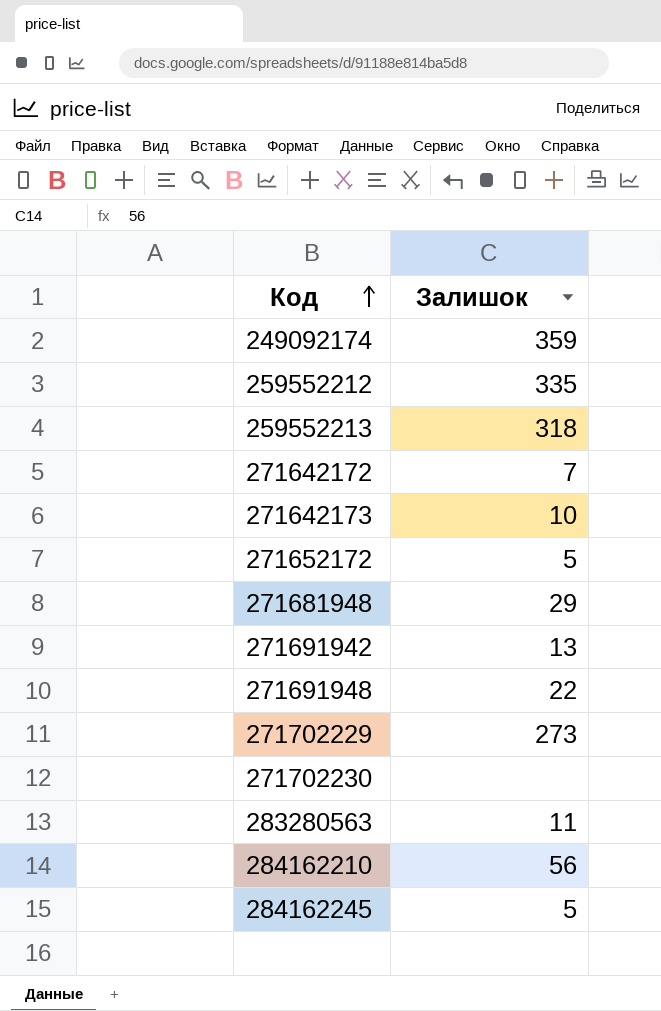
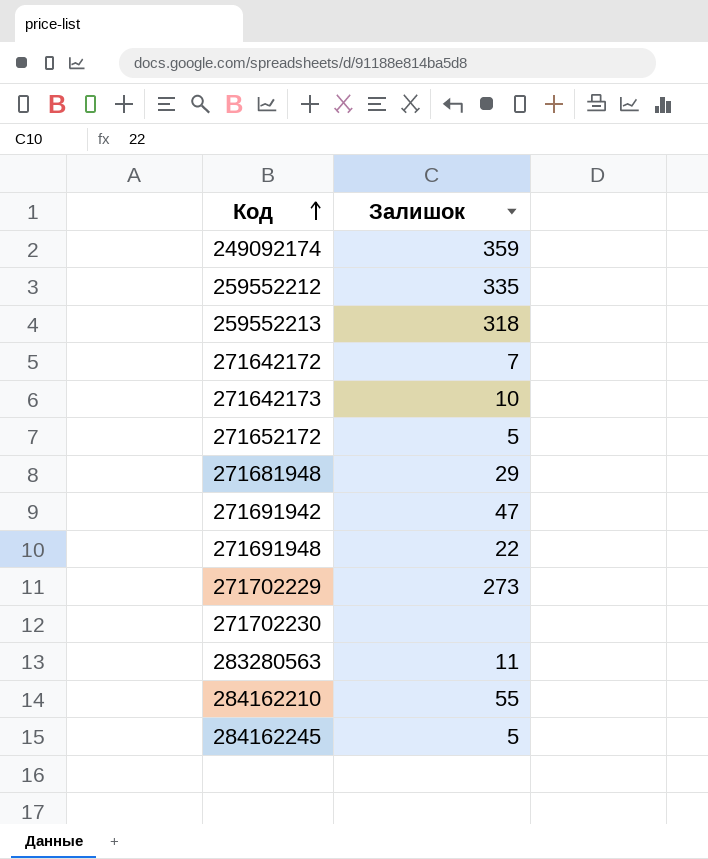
271691942 | Залишок: 13 -> 47
284162210 | Залишок: 56 -> 55

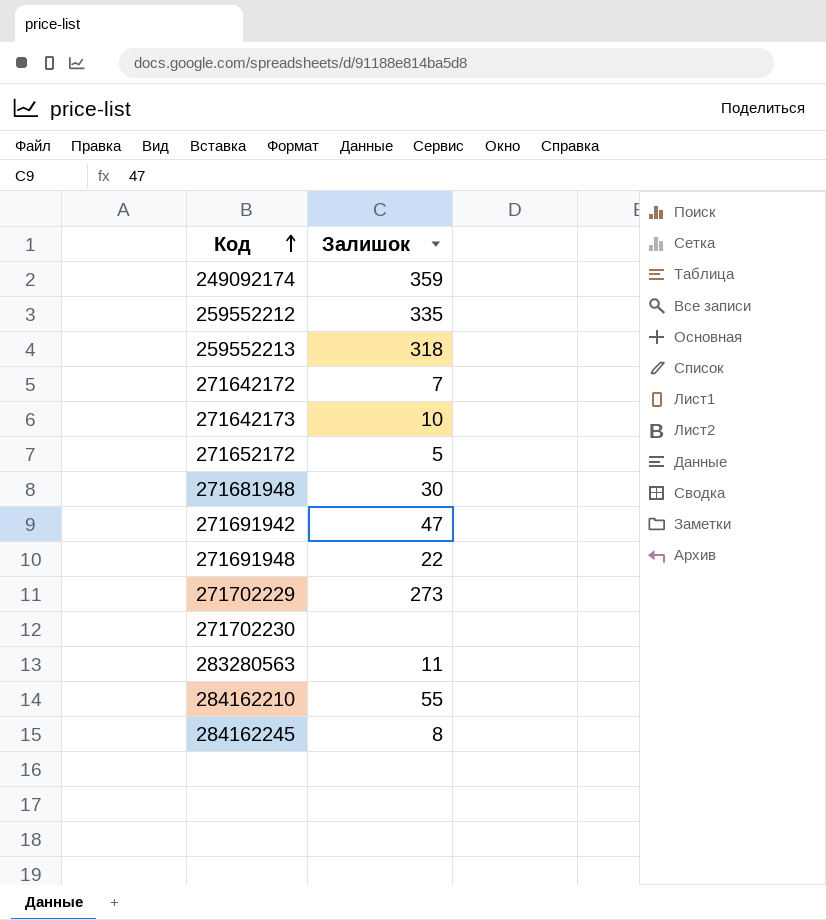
271681948 | Залишок: 29 -> 30
284162245 | Залишок: 5 -> 8

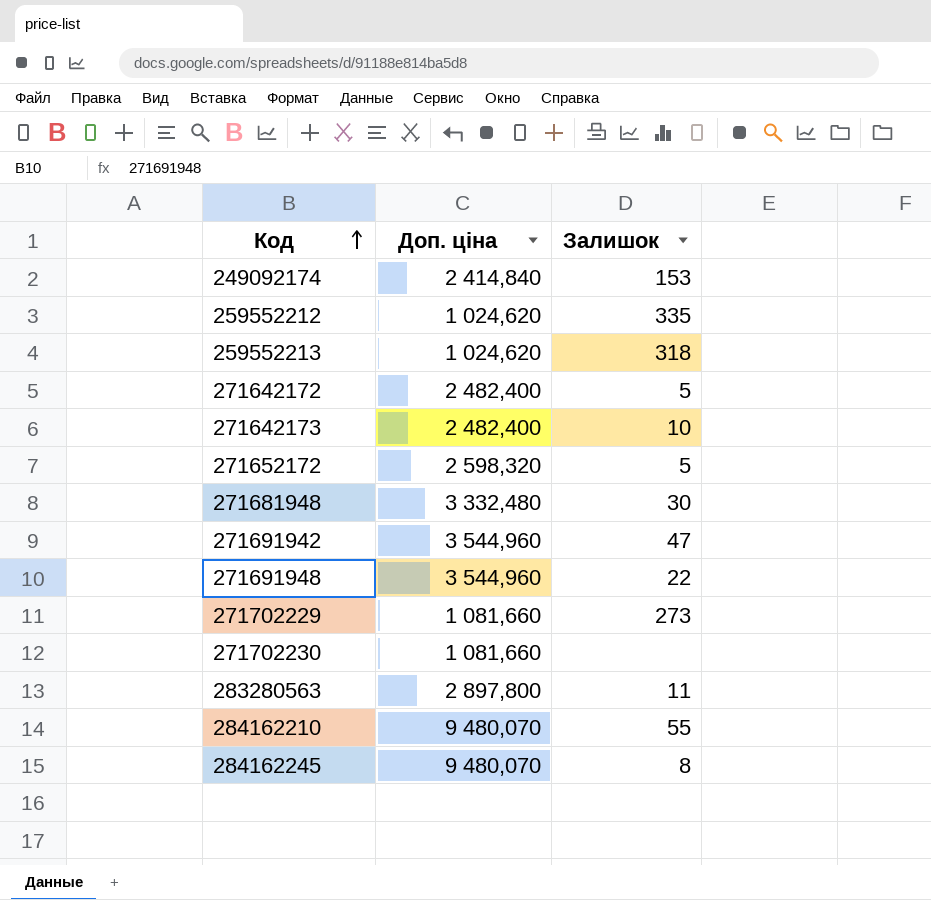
column Доп. ціна | position: none -> 2
249092174 | Залишок: 359 -> 153
271642172 | Залишок: 7 -> 5

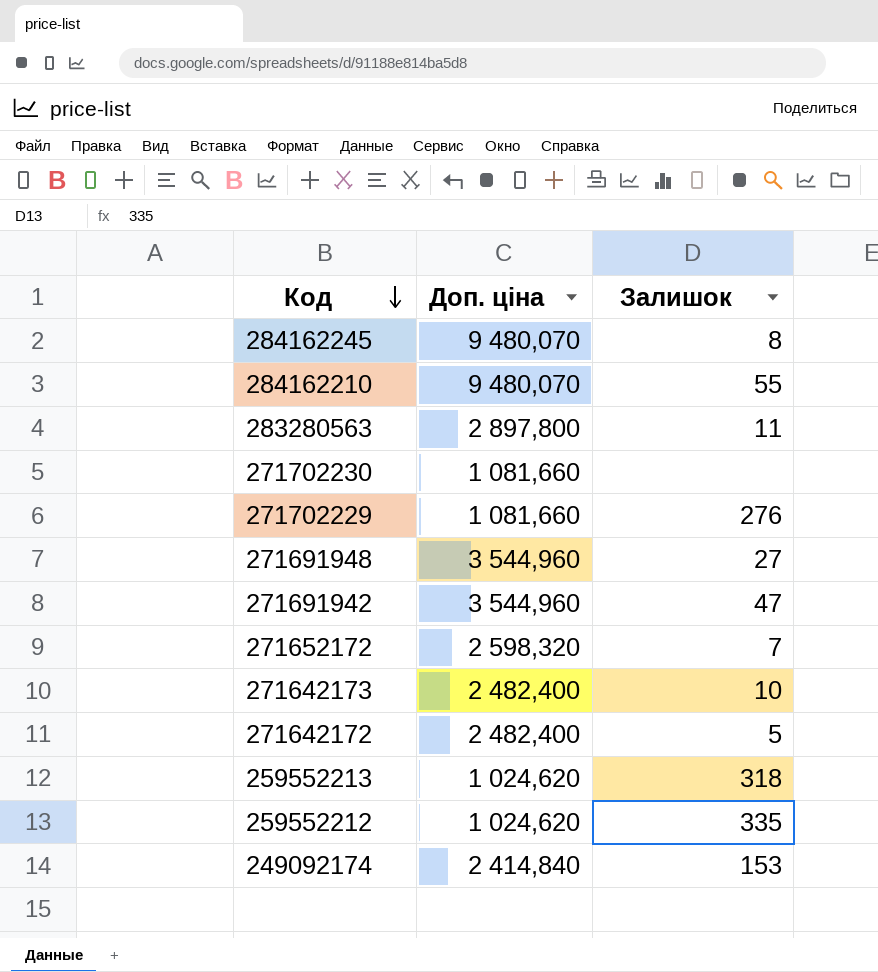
row order: Код ascending -> Код descending
row 271681948: 3 332,480 | 30 -> none
271702229 | Залишок: 273 -> 276
271691948 | Залишок: 22 -> 27
271652172 | Залишок: 5 -> 7

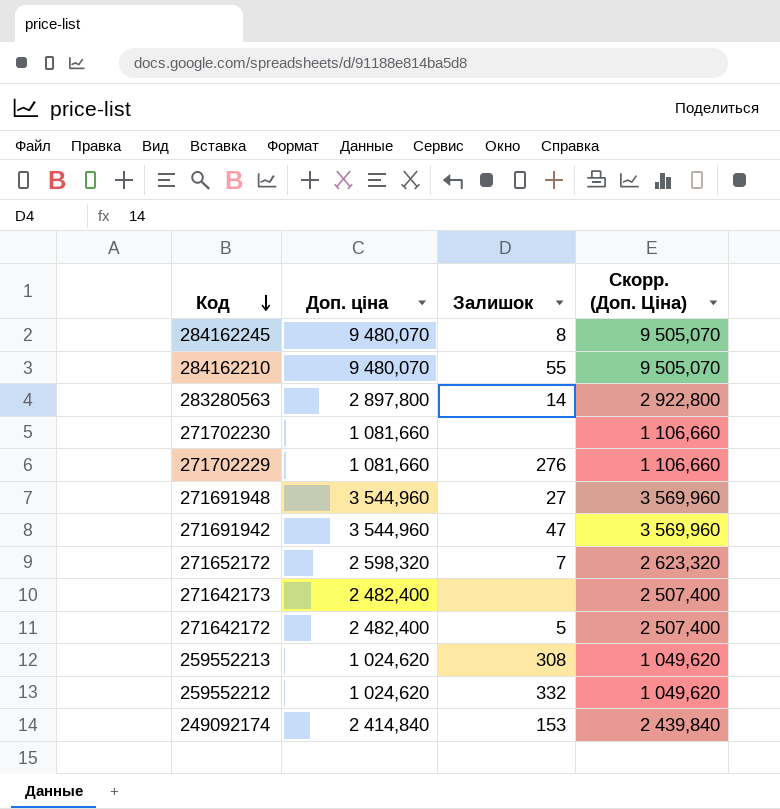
column Скорр. (Доп. Ціна) | formula: none -> [Доп. ціна] + 25
283280563 | Залишок: 11 -> 14
271642173 | Залишок: 10 -> none
259552213 | Залишок: 318 -> 308
259552212 | Залишок: 335 -> 332

